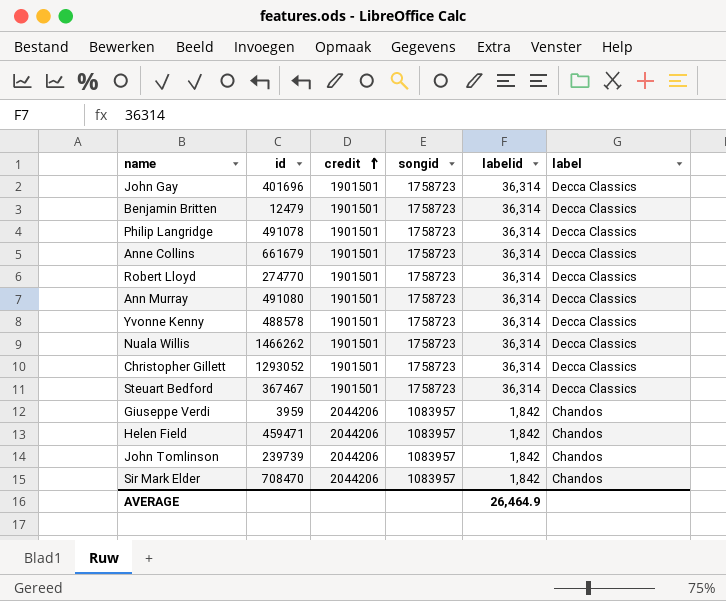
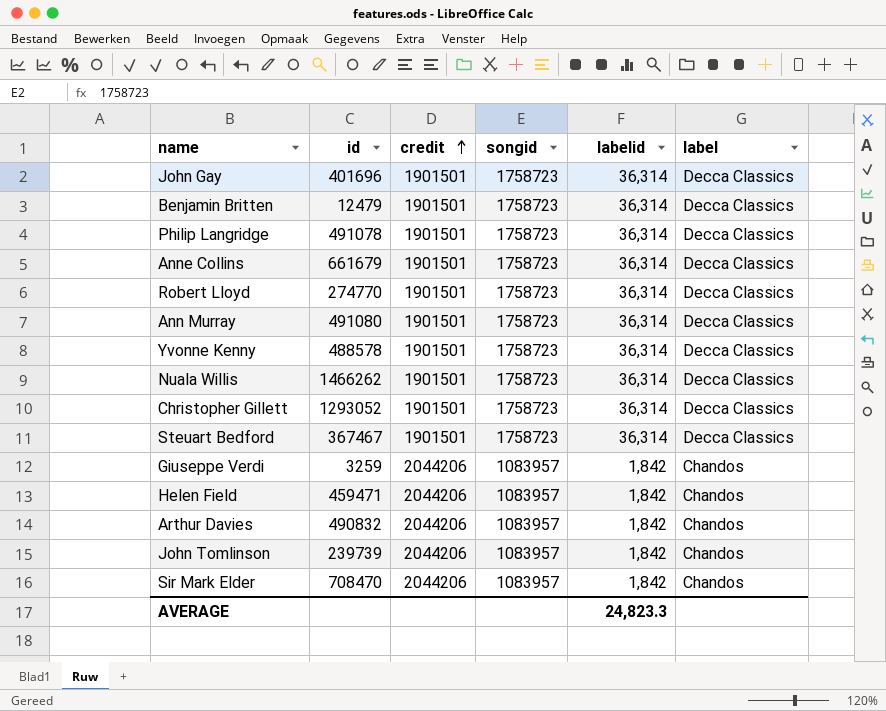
Giuseppe Verdi | id: 3959 -> 3259
row Arthur Davies: none -> 490832 | 2044206 | 1083957 | 1,842 | Chandos
AVERAGE | labelid: 26,464.9 -> 24,823.3

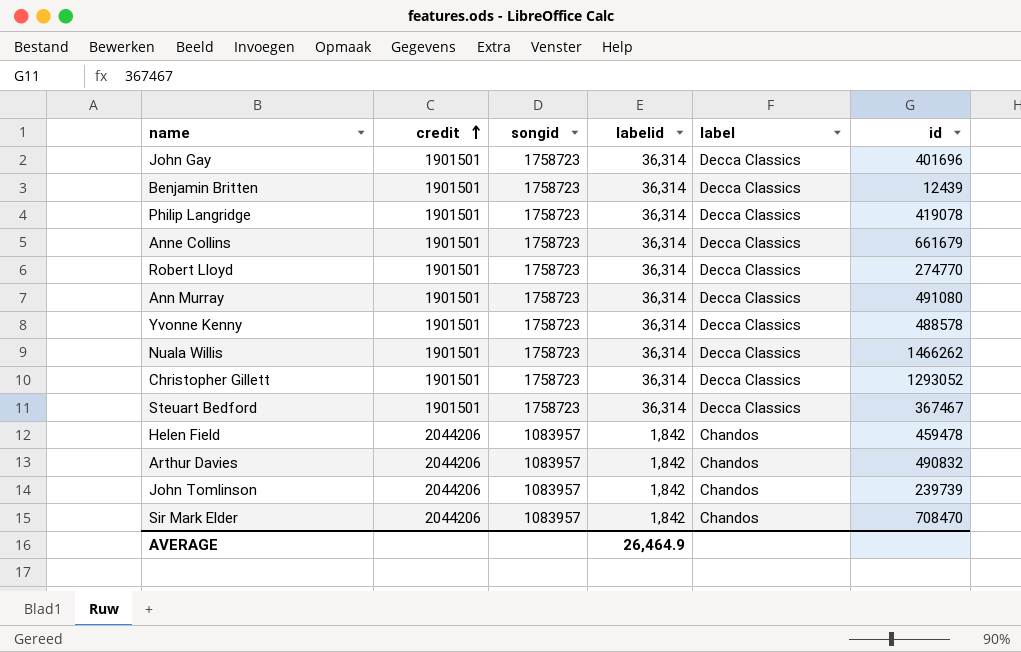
column id | position: 2 -> 6
row Giuseppe Verdi: 3259 | 2044206 | 1083957 | 1,842 | Chandos -> none
Benjamin Britten | id: 12479 -> 12439
Philip Langridge | id: 491078 -> 419078
Helen Field | id: 459471 -> 459478
AVERAGE | labelid: 24,823.3 -> 26,464.9

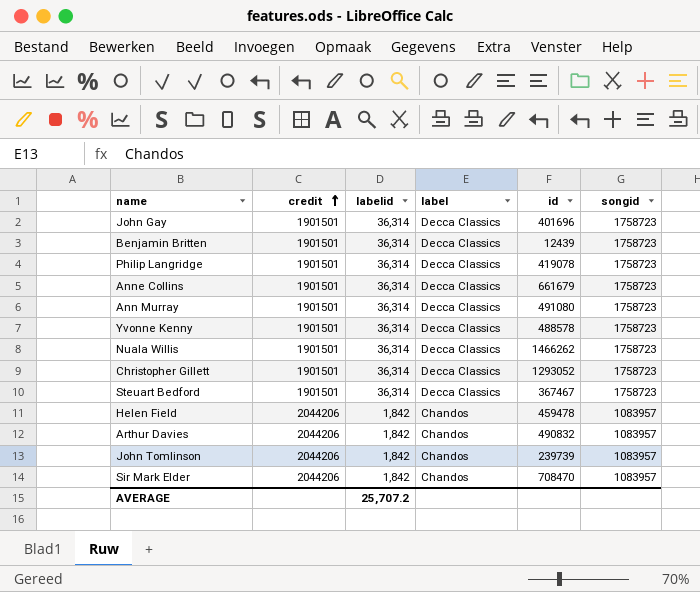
column songid | position: 3 -> 6
row Robert Lloyd: 1901501 | 1758723 | 36,314 | Decca Classics | 274770 -> none
AVERAGE | labelid: 26,464.9 -> 25,707.2

